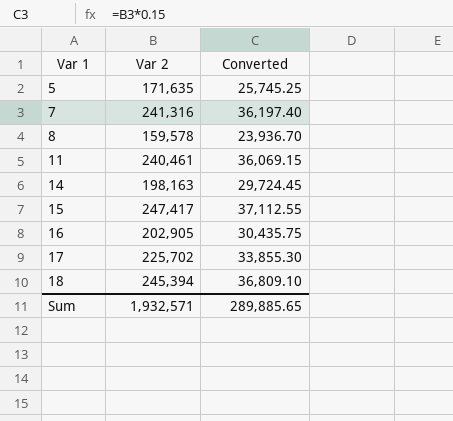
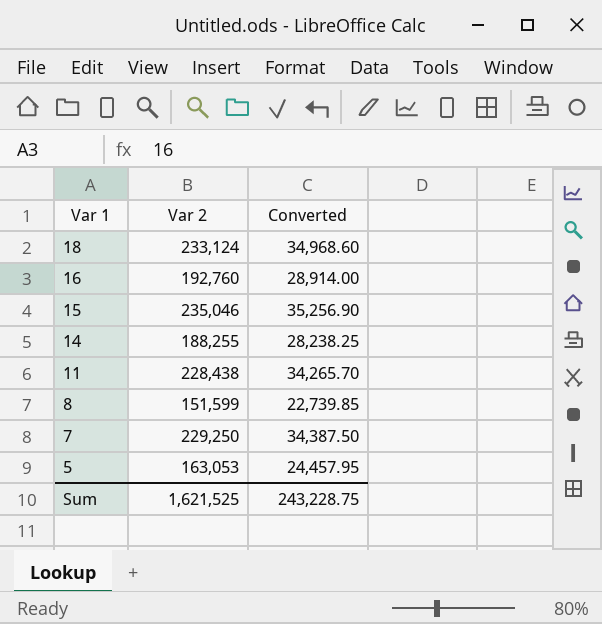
row order: Var 1 ascending -> Var 1 descending
row 17: 225,702 | 33,855.30 -> none
18 | Var 2: 245,394 -> 233,124
18 | Converted: 36,809.10 -> 34,968.60
16 | Var 2: 202,905 -> 192,760
16 | Converted: 30,435.75 -> 28,914.00
15 | Var 2: 247,417 -> 235,046
15 | Converted: 37,112.55 -> 35,256.90
14 | Var 2: 198,163 -> 188,255
14 | Converted: 29,724.45 -> 28,238.25
11 | Var 2: 240,461 -> 228,438
11 | Converted: 36,069.15 -> 34,265.70
8 | Var 2: 159,578 -> 151,599
8 | Converted: 23,936.70 -> 22,739.85
7 | Var 2: 241,316 -> 229,250
7 | Converted: 36,197.40 -> 34,387.50
5 | Var 2: 171,635 -> 163,053
5 | Converted: 25,745.25 -> 24,457.95
Sum | Var 2: 1,932,571 -> 1,621,525
Sum | Converted: 289,885.65 -> 243,228.75

